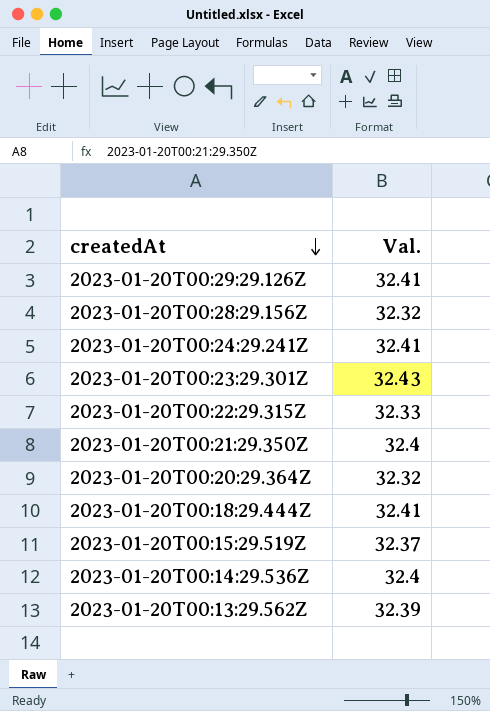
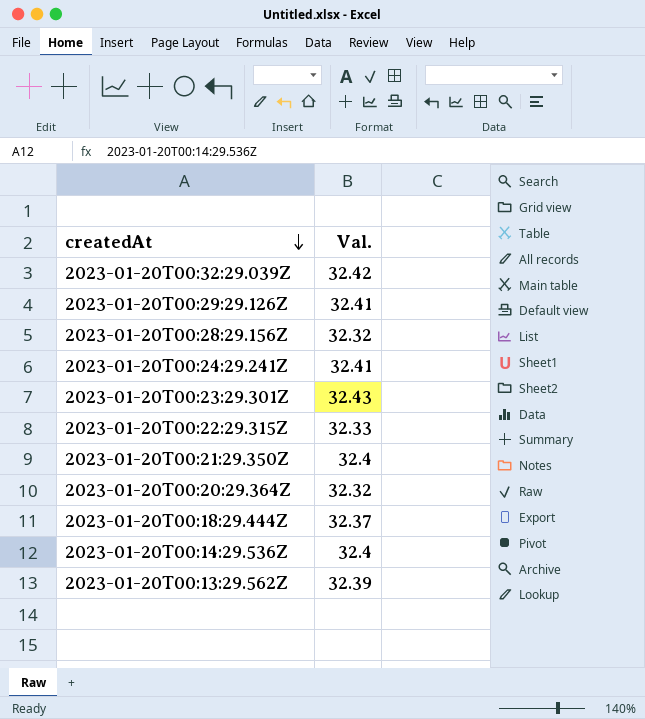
row 2023-01-20T00:15:29.519Z: 32.37 -> none
row 2023-01-20T00:32:29.039Z: none -> 32.42
2023-01-20T00:18:29.444Z | Val.: 32.41 -> 32.37

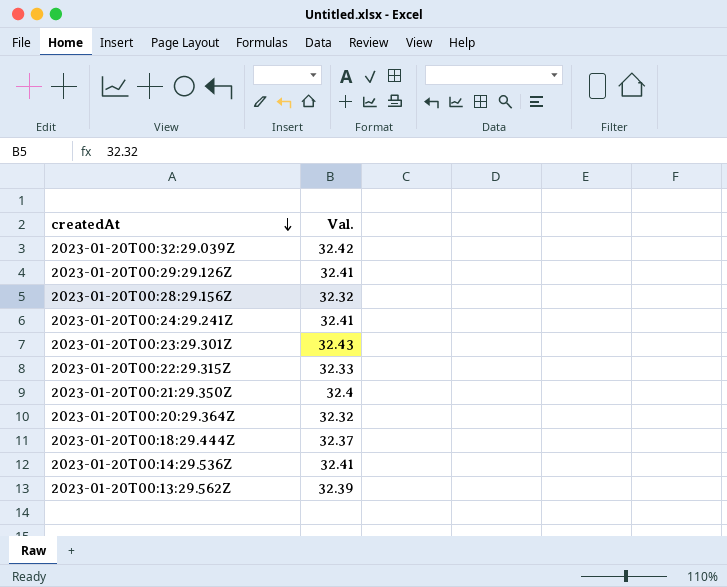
2023-01-20T00:14:29.536Z | Val.: 32.4 -> 32.41

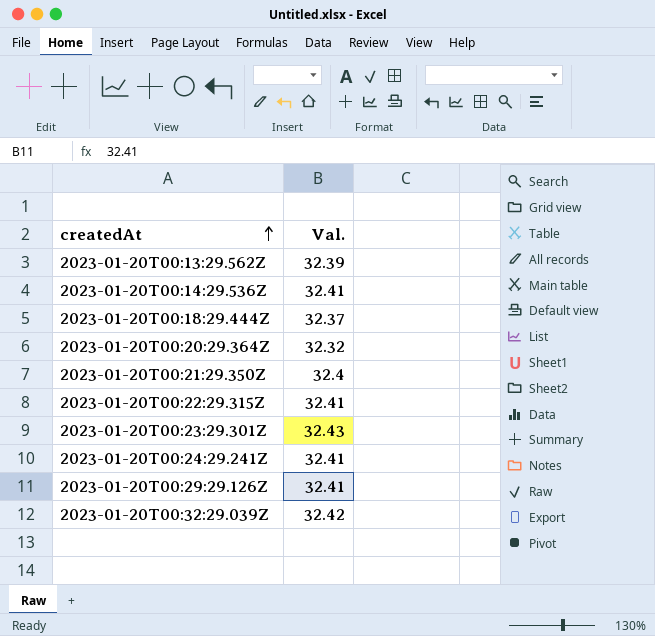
row order: createdAt descending -> createdAt ascending
row 2023-01-20T00:28:29.156Z: 32.32 -> none
2023-01-20T00:22:29.315Z | Val.: 32.33 -> 32.41

